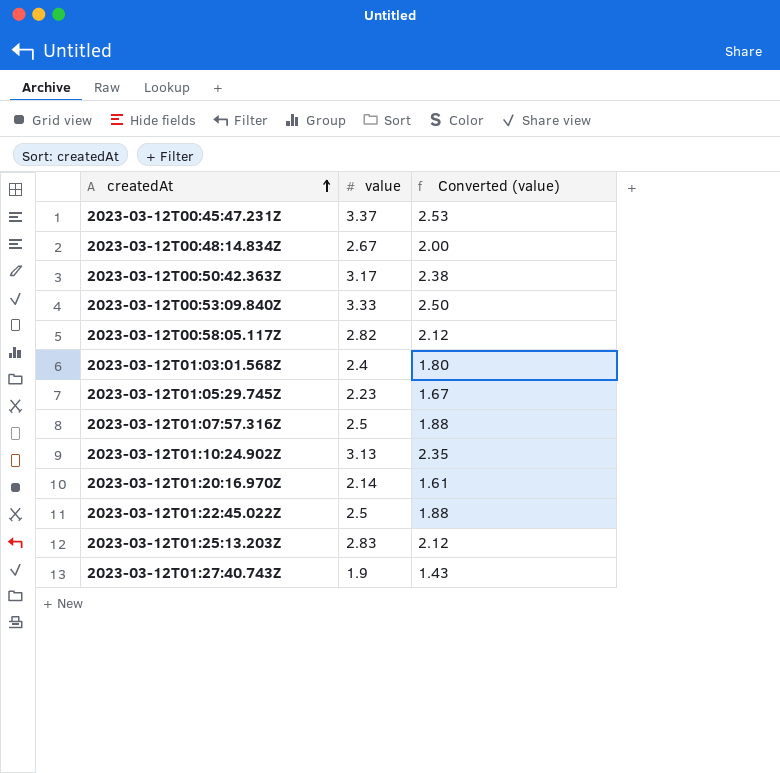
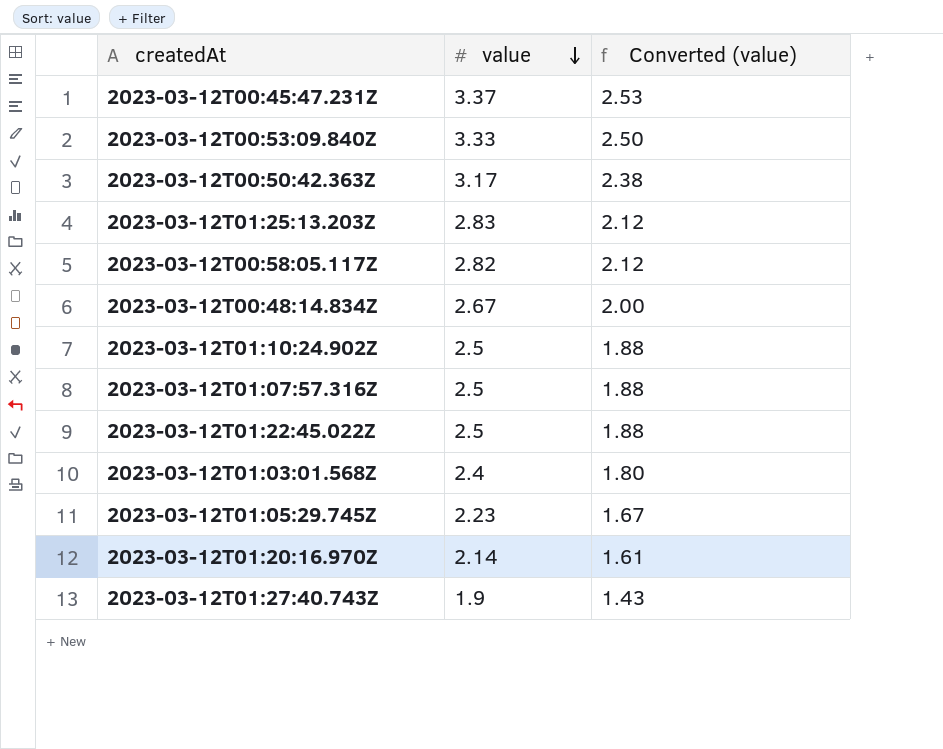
row order: createdAt ascending -> value descending
2023-03-12T01:10:24.902Z | value: 3.13 -> 2.5
2023-03-12T01:10:24.902Z | Converted (value): 2.35 -> 1.88

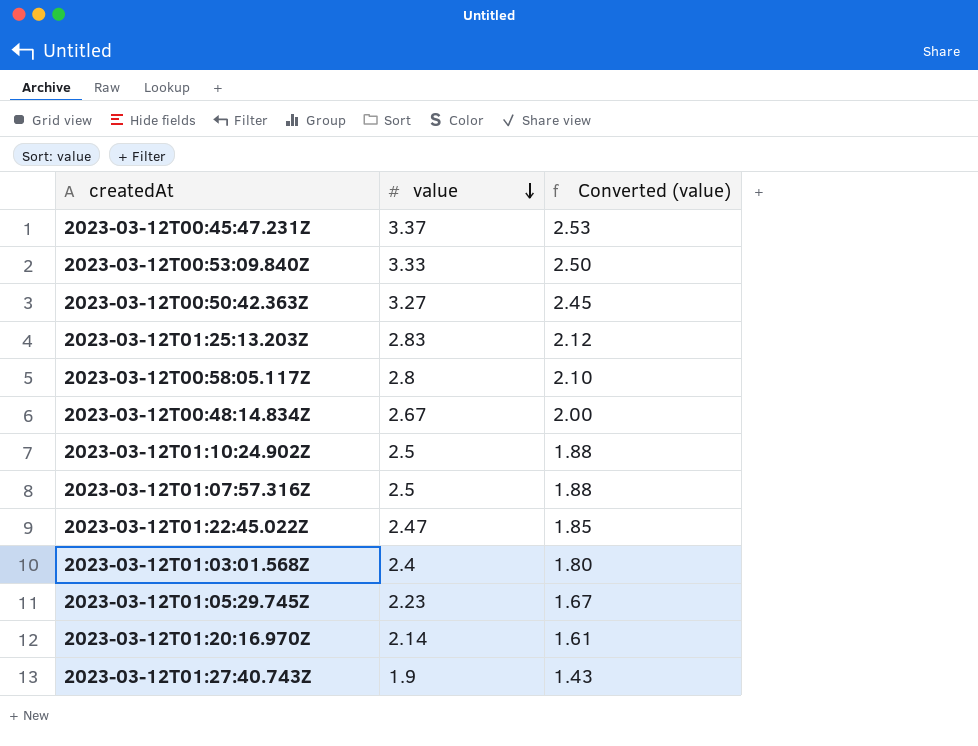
2023-03-12T00:50:42.363Z | value: 3.17 -> 3.27
2023-03-12T00:50:42.363Z | Converted (value): 2.38 -> 2.45
2023-03-12T00:58:05.117Z | value: 2.82 -> 2.8
2023-03-12T00:58:05.117Z | Converted (value): 2.12 -> 2.10
2023-03-12T01:22:45.022Z | value: 2.5 -> 2.47
2023-03-12T01:22:45.022Z | Converted (value): 1.88 -> 1.85

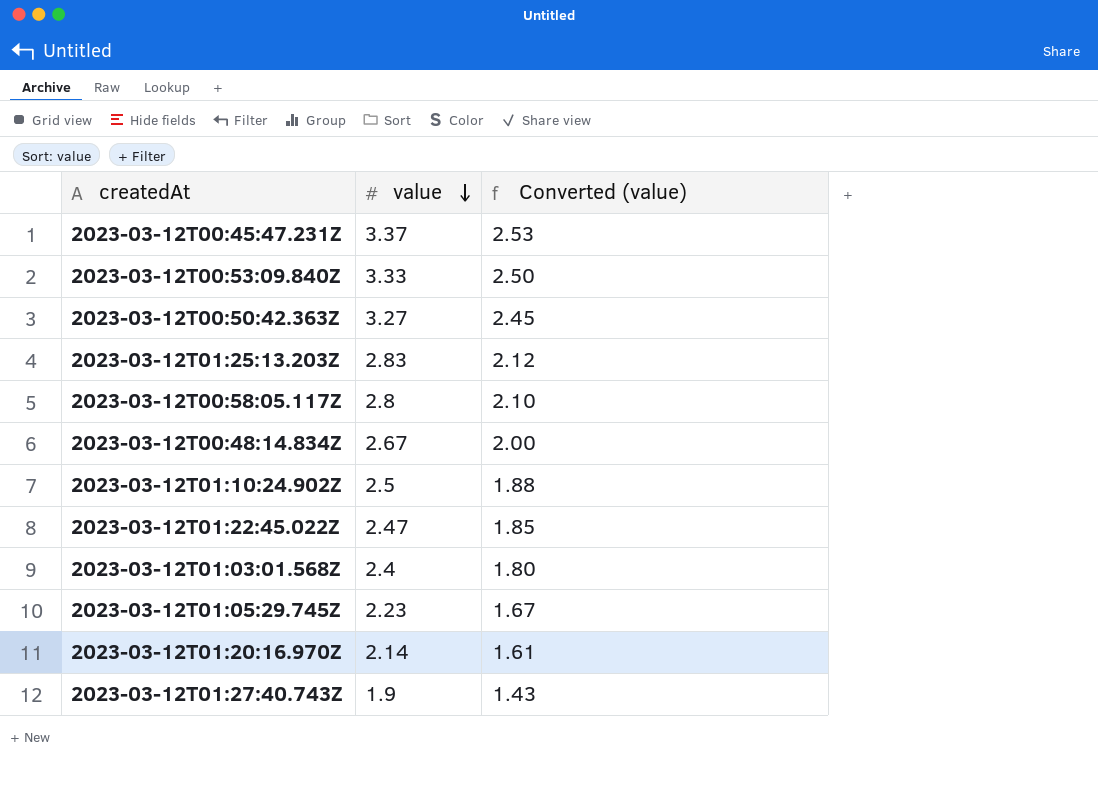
row 2023-03-12T01:07:57.316Z: 2.5 | 1.88 -> none

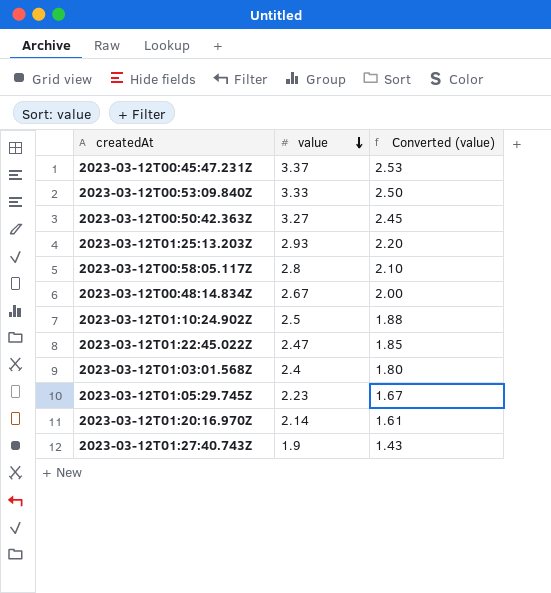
2023-03-12T01:25:13.203Z | value: 2.83 -> 2.93
2023-03-12T01:25:13.203Z | Converted (value): 2.12 -> 2.20

